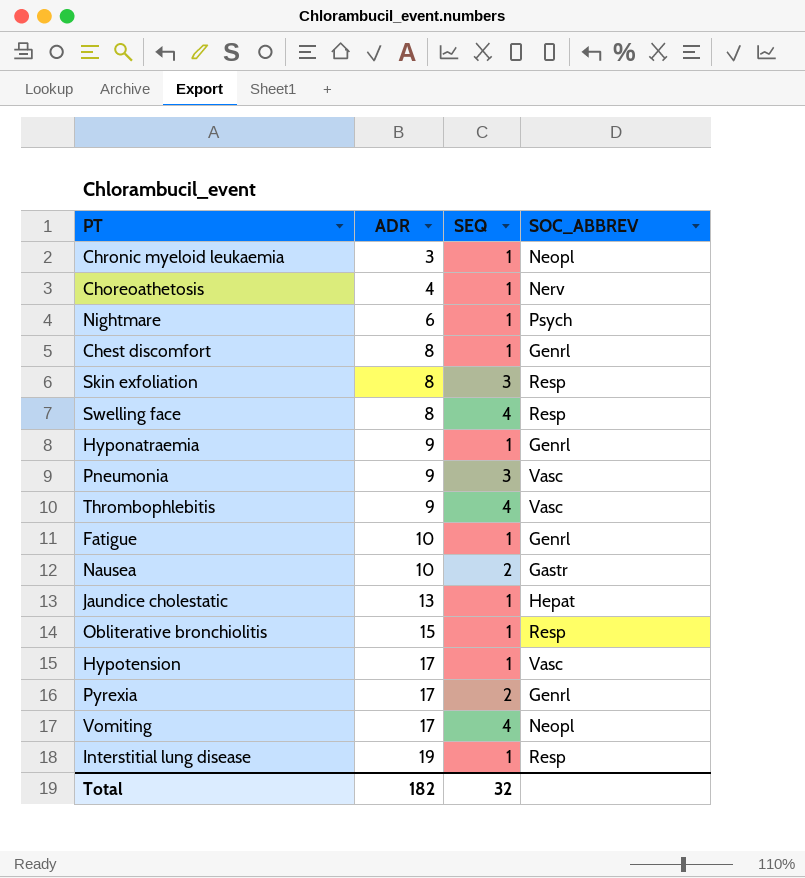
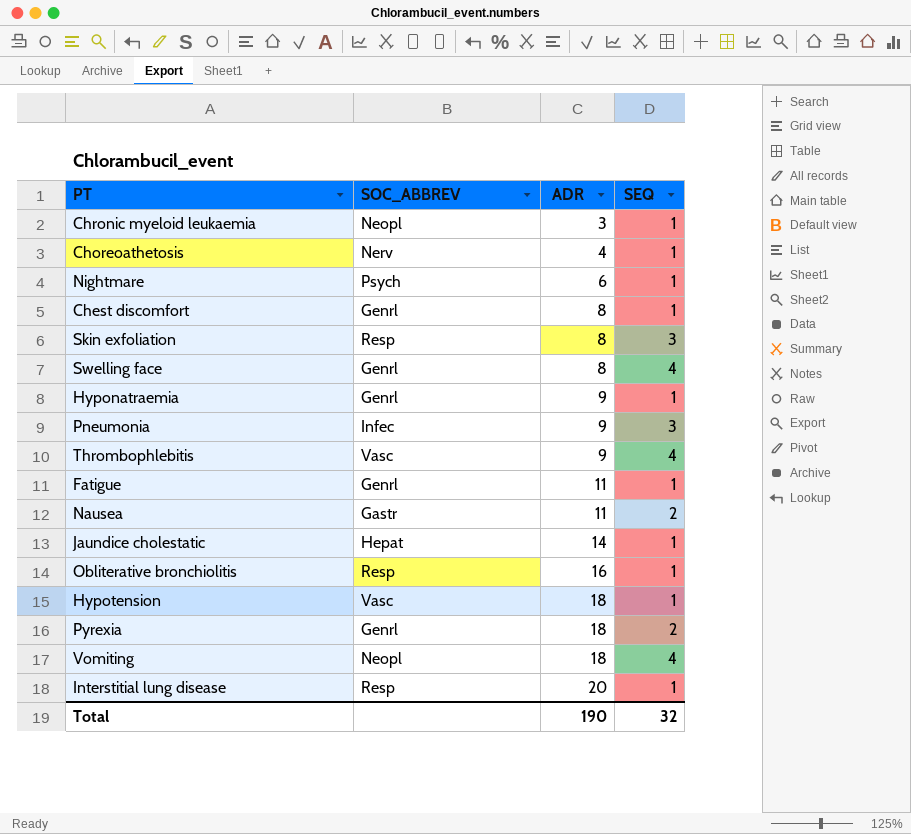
column SOC_ABBREV | position: 4 -> 2
Swelling face | SOC_ABBREV: Resp -> Genrl
Pneumonia | SOC_ABBREV: Vasc -> Infec
Fatigue | ADR: 10 -> 11
Nausea | ADR: 10 -> 11
Jaundice cholestatic | ADR: 13 -> 14
Obliterative bronchiolitis | ADR: 15 -> 16
Hypotension | ADR: 17 -> 18
Pyrexia | ADR: 17 -> 18
Vomiting | ADR: 17 -> 18
Interstitial lung disease | ADR: 19 -> 20
Total | ADR: 182 -> 190

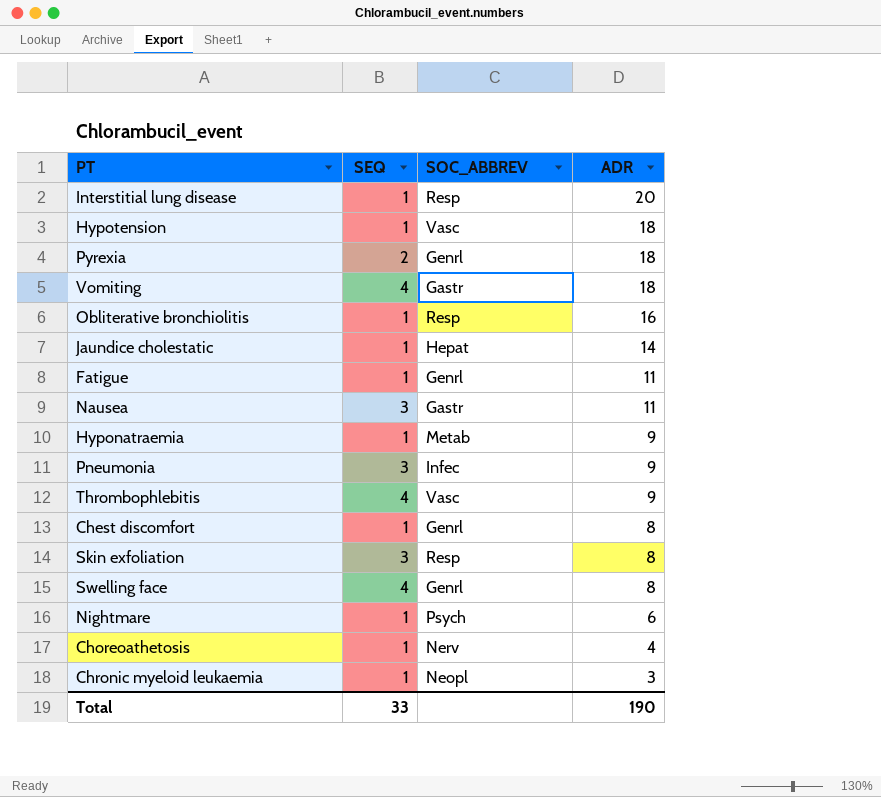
row order: ADR ascending -> ADR descending
column SEQ | position: 4 -> 2
Vomiting | SOC_ABBREV: Neopl -> Gastr
Nausea | SEQ: 2 -> 3
Hyponatraemia | SOC_ABBREV: Genrl -> Metab
Total | SEQ: 32 -> 33

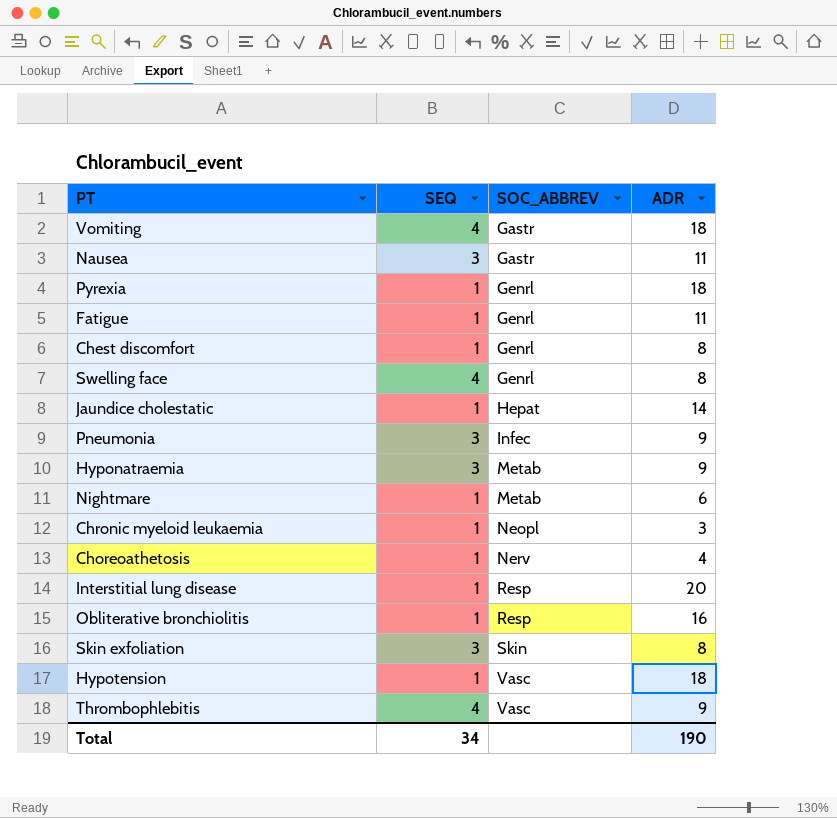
row order: ADR descending -> SOC_ABBREV ascending
Pyrexia | SEQ: 2 -> 1
Hyponatraemia | SEQ: 1 -> 3
Nightmare | SOC_ABBREV: Psych -> Metab
Skin exfoliation | SOC_ABBREV: Resp -> Skin
Total | SEQ: 33 -> 34

